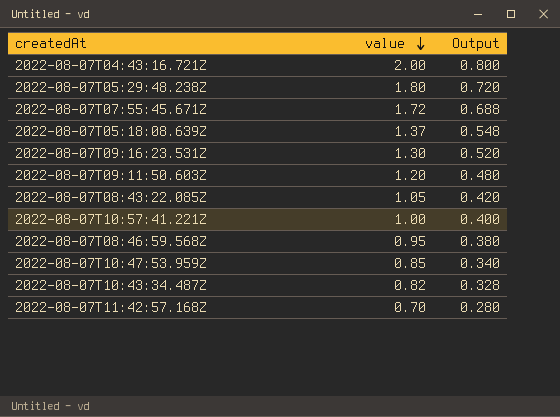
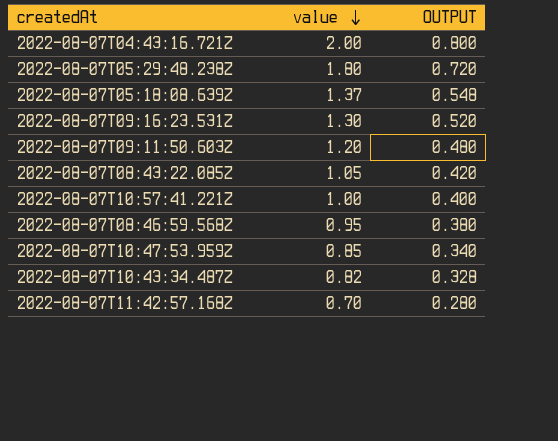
column name: Output -> OUTPUT
row 2022-08-07T07:55:45.671Z: 1.72 | 0.688 -> none

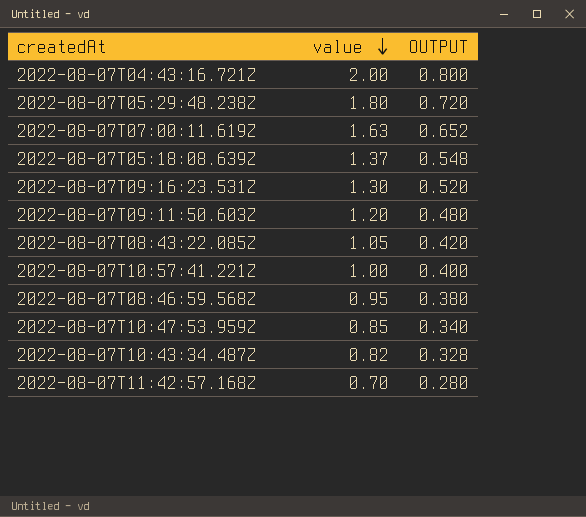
row 2022-08-07T07:00:11.619Z: none -> 1.63 | 0.652

